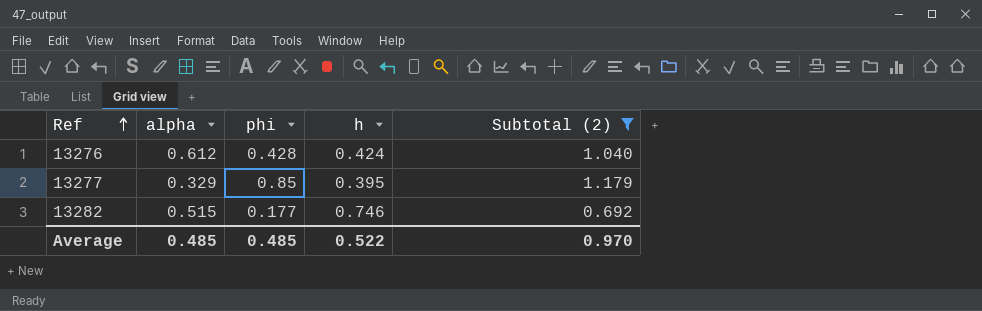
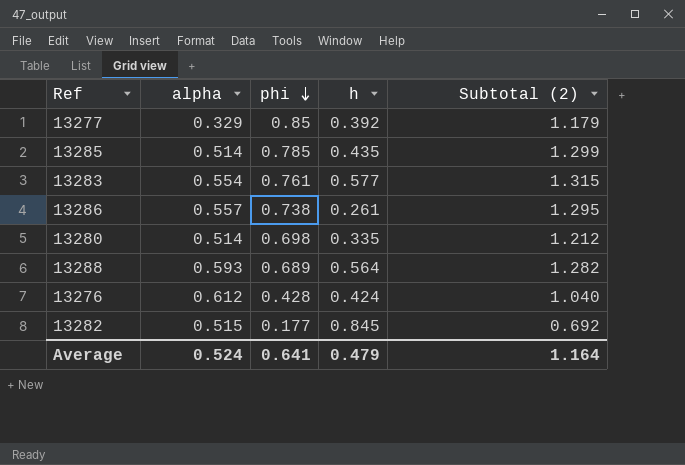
filter: Subtotal (2) <= 1.179 -> none
row order: Ref ascending -> phi descending
13277 | h: 0.395 -> 0.392
13282 | h: 0.746 -> 0.845
Average | alpha: 0.485 -> 0.524
Average | phi: 0.485 -> 0.641
Average | h: 0.522 -> 0.479
Average | Subtotal (2): 0.970 -> 1.164

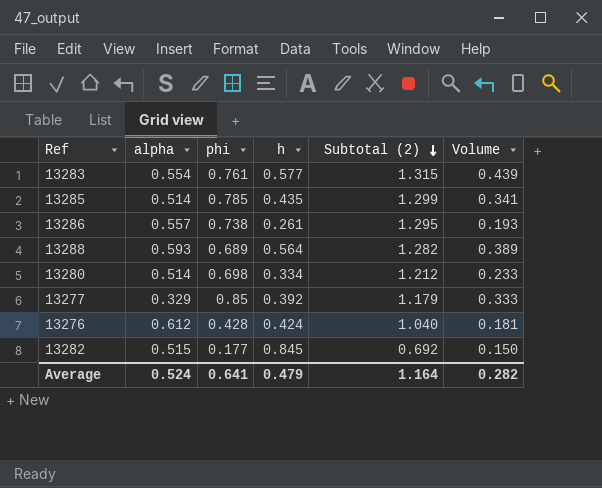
row order: phi descending -> Subtotal (2) descending
column Volume | formula: none -> [phi] * [h]
13280 | h: 0.335 -> 0.334

